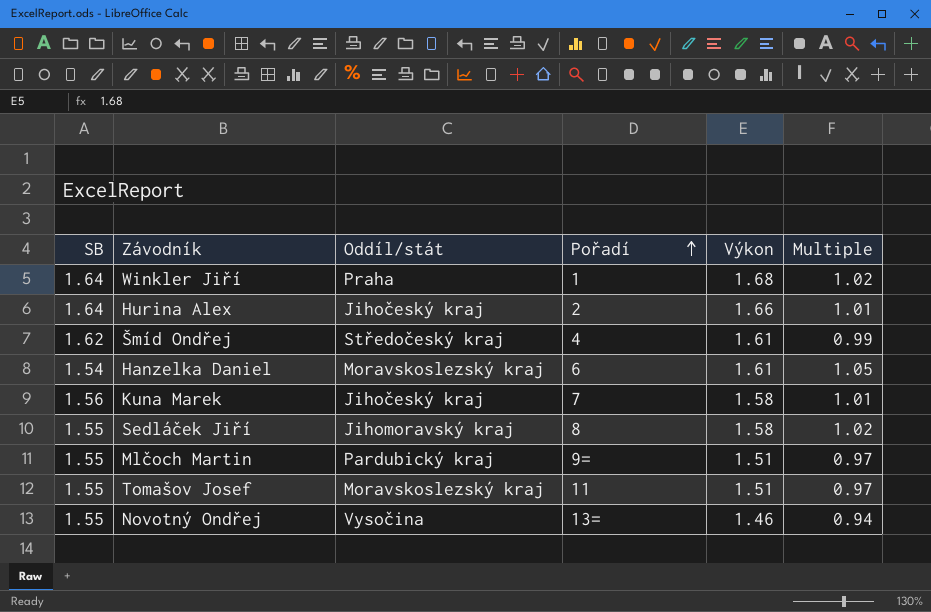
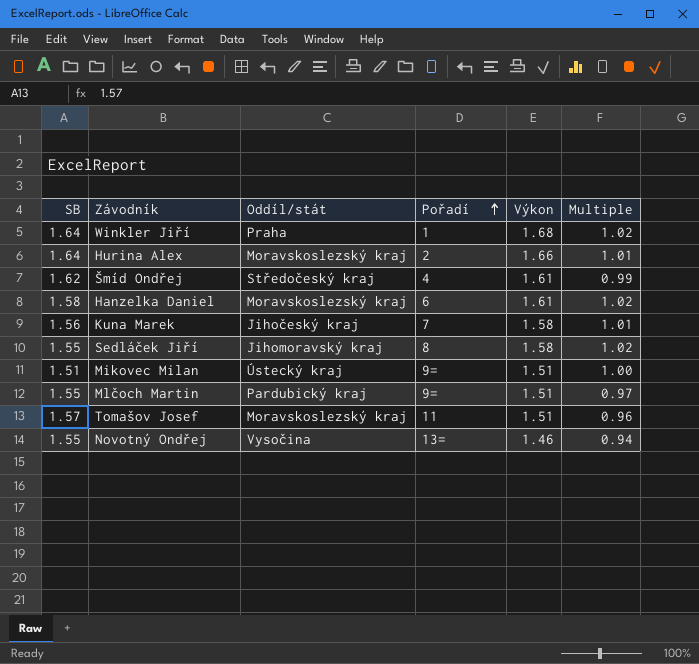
Hurina Alex | Oddíl/stát: Jihočeský kraj -> Moravskoslezský kraj
Hanzelka Daniel | SB: 1.54 -> 1.58
Hanzelka Daniel | Multiple: 1.05 -> 1.02
row Mikovec Milan: none -> 1.51 | Ústecký kraj | 9= | 1.51 | 1.00
Tomašov Josef | SB: 1.55 -> 1.57
Tomašov Josef | Multiple: 0.97 -> 0.96

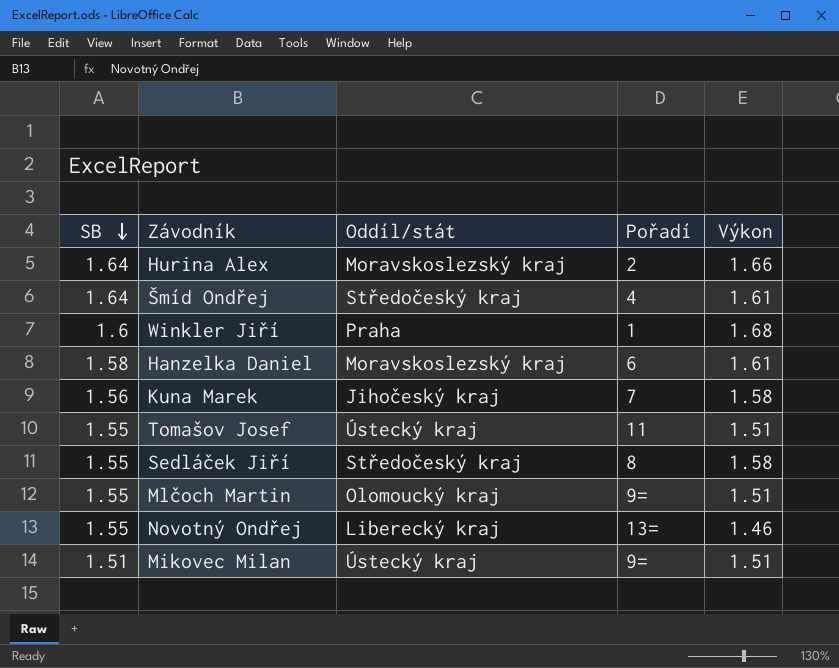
row order: Pořadí ascending -> SB descending
column Multiple | formula: [Výkon] / [SB] -> none
Šmíd Ondřej | SB: 1.62 -> 1.64
Winkler Jiří | SB: 1.64 -> 1.6
Tomašov Josef | SB: 1.57 -> 1.55
Tomašov Josef | Oddíl/stát: Moravskoslezský kraj -> Ústecký kraj
Sedláček Jiří | Oddíl/stát: Jihomoravský kraj -> Středočeský kraj
Mlčoch Martin | Oddíl/stát: Pardubický kraj -> Olomoucký kraj
Novotný Ondřej | Oddíl/stát: Vysočina -> Liberecký kraj

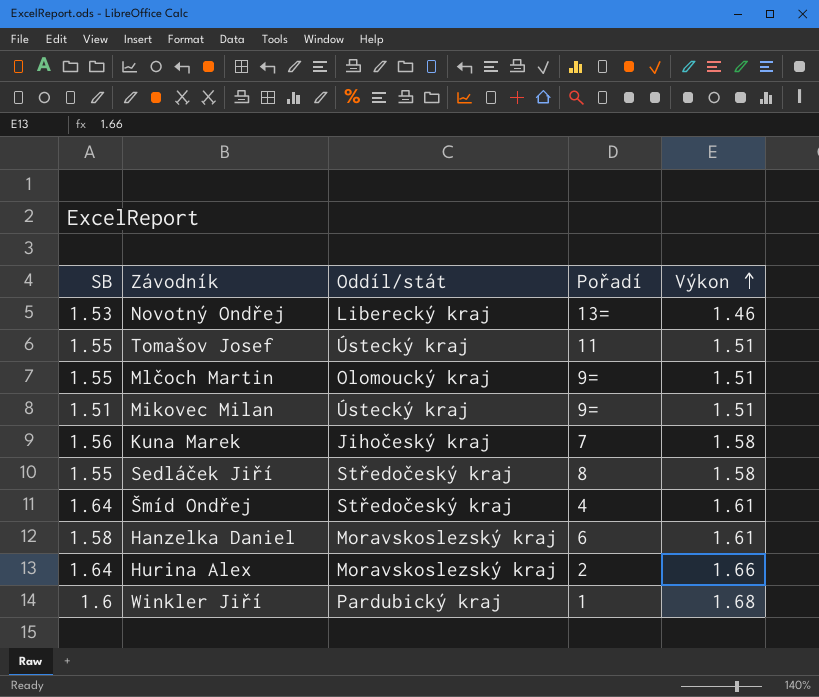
row order: SB descending -> Výkon ascending
Novotný Ondřej | SB: 1.55 -> 1.53
Winkler Jiří | Oddíl/stát: Praha -> Pardubický kraj

